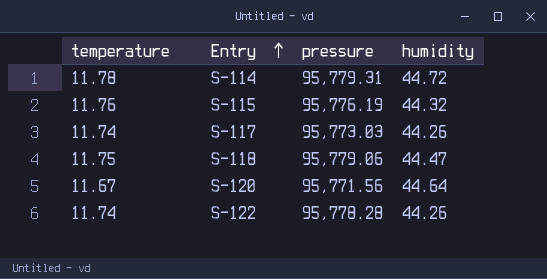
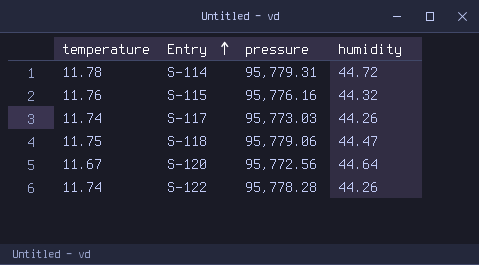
S-115 | pressure: 95,776.19 -> 95,776.16
S-120 | pressure: 95,771.56 -> 95,772.56

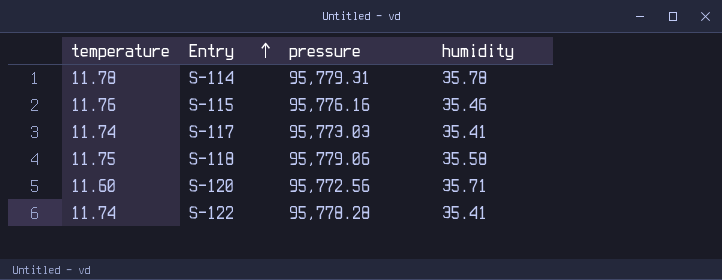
S-114 | humidity: 44.72 -> 35.78
S-115 | humidity: 44.32 -> 35.46
S-117 | humidity: 44.26 -> 35.41
S-118 | humidity: 44.47 -> 35.58
S-120 | temperature: 11.67 -> 11.60
S-120 | humidity: 44.64 -> 35.71
S-122 | humidity: 44.26 -> 35.41

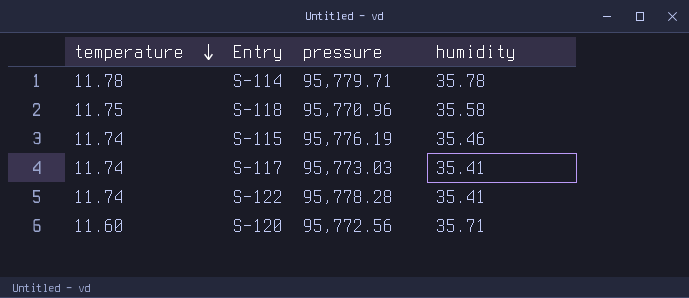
row order: Entry ascending -> temperature descending
S-114 | pressure: 95,779.31 -> 95,779.71
S-118 | pressure: 95,779.06 -> 95,770.96
S-115 | temperature: 11.76 -> 11.74
S-115 | pressure: 95,776.16 -> 95,776.19

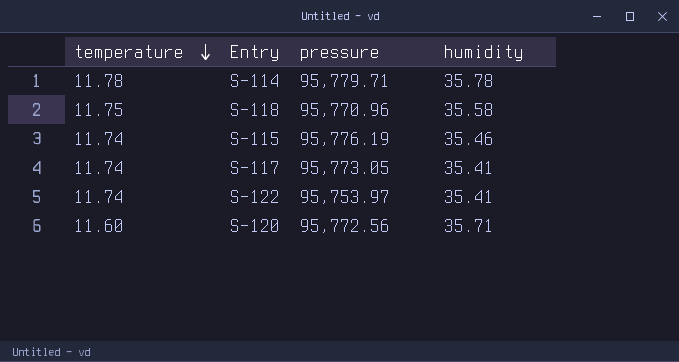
S-117 | pressure: 95,773.03 -> 95,773.05
S-122 | pressure: 95,778.28 -> 95,753.97

